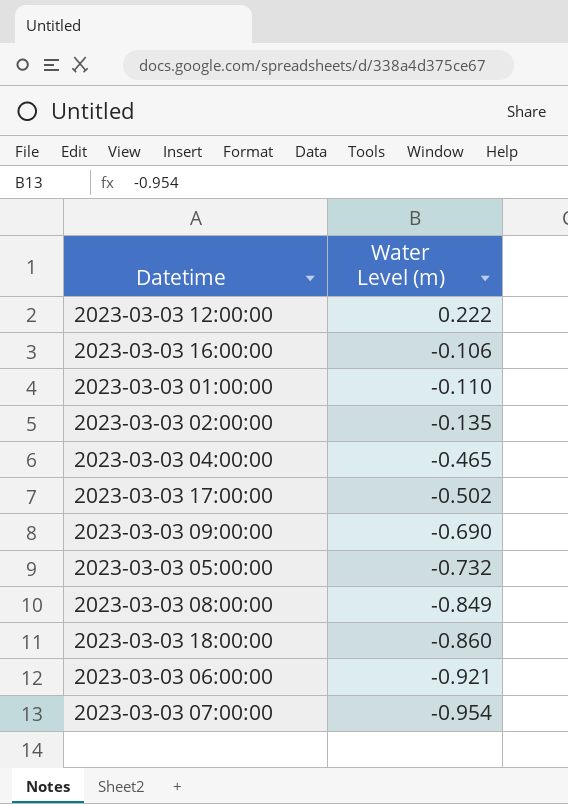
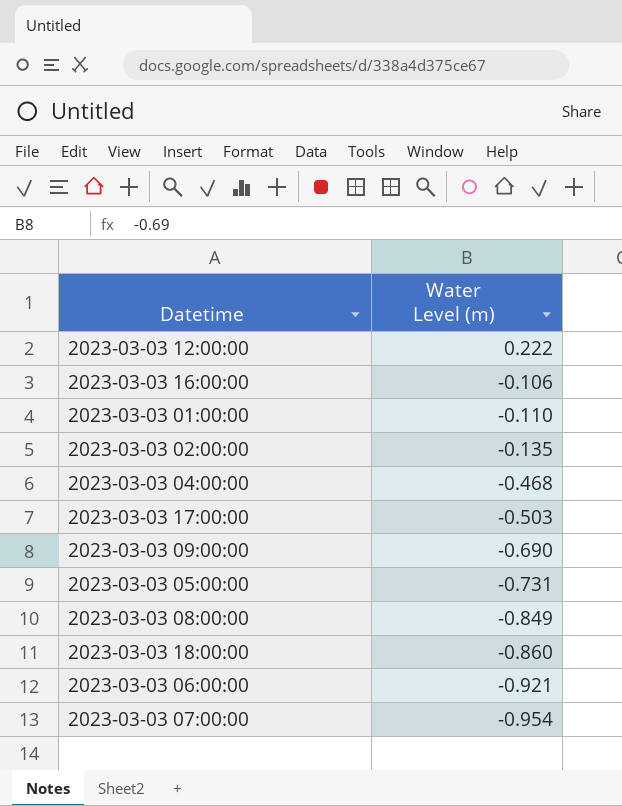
2023-03-03 04:00:00 | Water Level (m): -0.465 -> -0.468
2023-03-03 17:00:00 | Water Level (m): -0.502 -> -0.503
2023-03-03 05:00:00 | Water Level (m): -0.732 -> -0.731

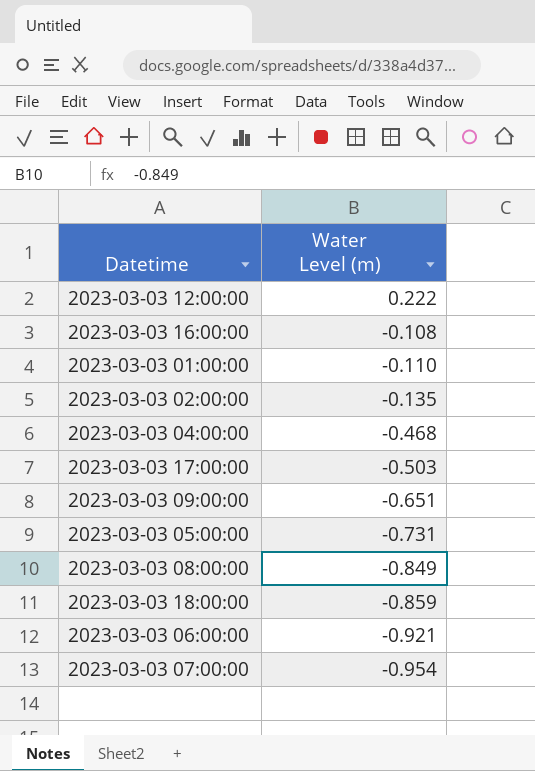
2023-03-03 16:00:00 | Water Level (m): -0.106 -> -0.108
2023-03-03 09:00:00 | Water Level (m): -0.690 -> -0.651
2023-03-03 18:00:00 | Water Level (m): -0.860 -> -0.859

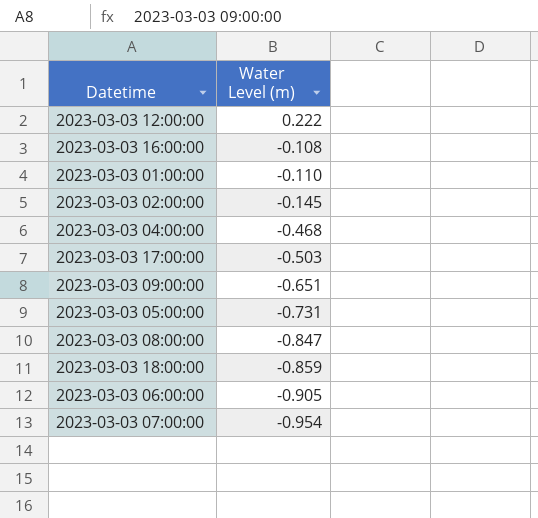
2023-03-03 02:00:00 | Water Level (m): -0.135 -> -0.145
2023-03-03 08:00:00 | Water Level (m): -0.849 -> -0.847
2023-03-03 06:00:00 | Water Level (m): -0.921 -> -0.905

